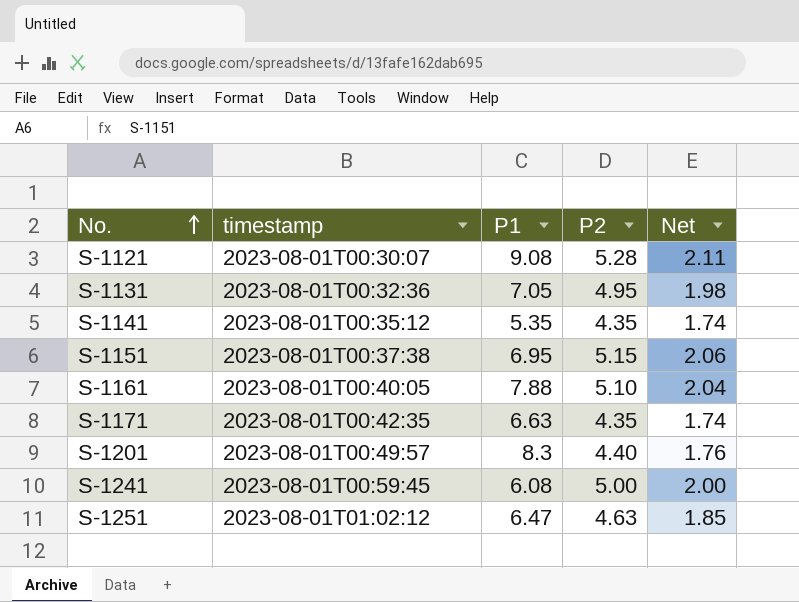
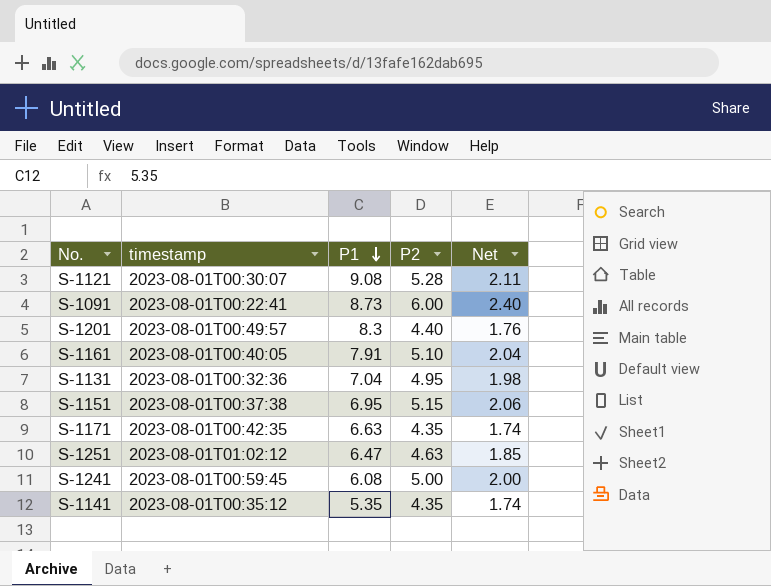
row order: No. ascending -> P1 descending
row S-1091: none -> 2023-08-01T00:22:41 | 8.73 | 6.00 | 2.40
S-1161 | P1: 7.88 -> 7.91
S-1131 | P1: 7.05 -> 7.04

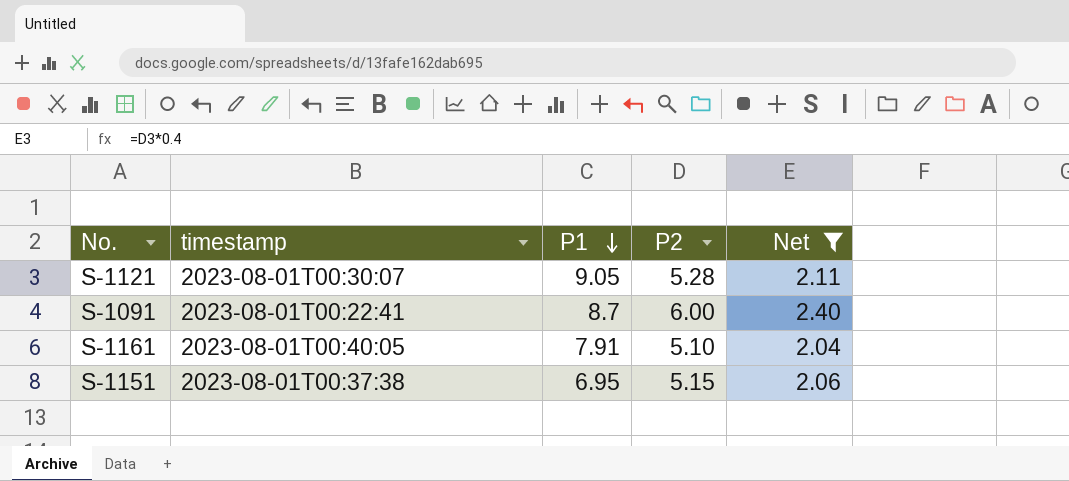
filter: none -> Net >= 2.04
S-1121 | P1: 9.08 -> 9.05
S-1091 | P1: 8.73 -> 8.7

